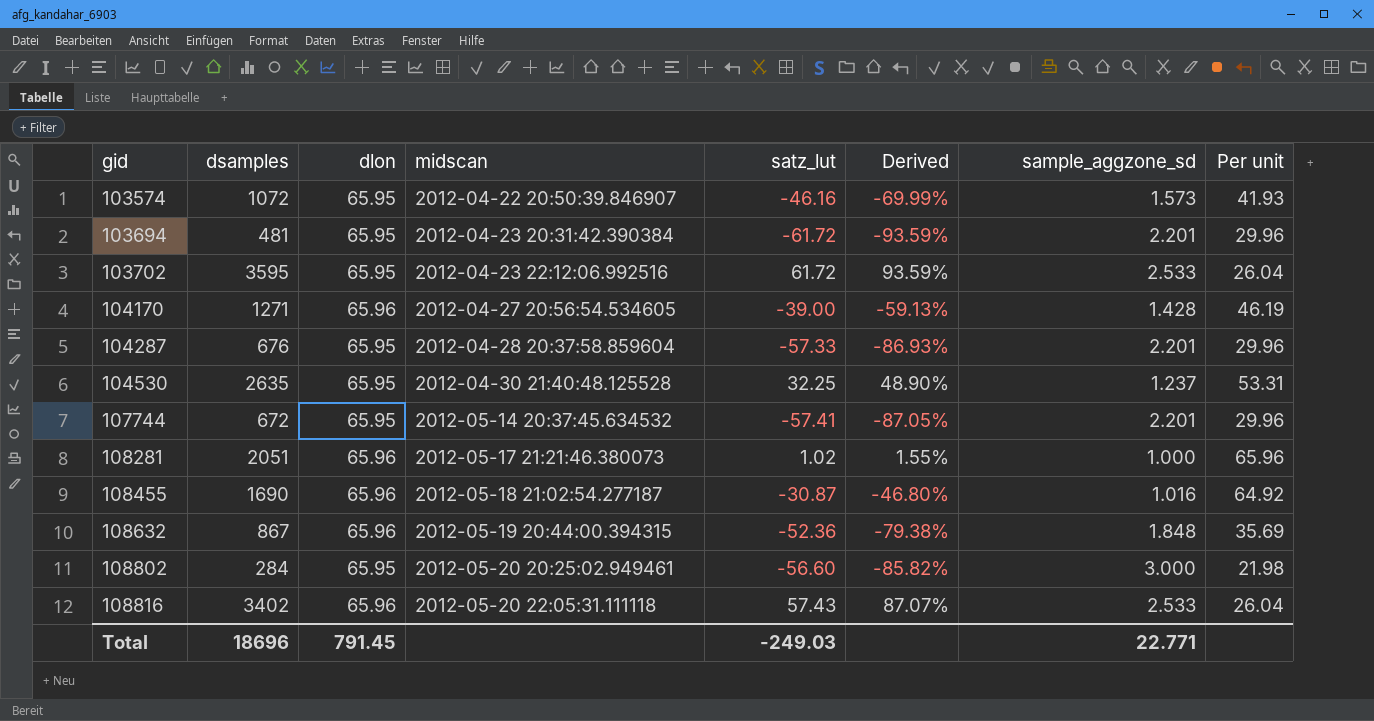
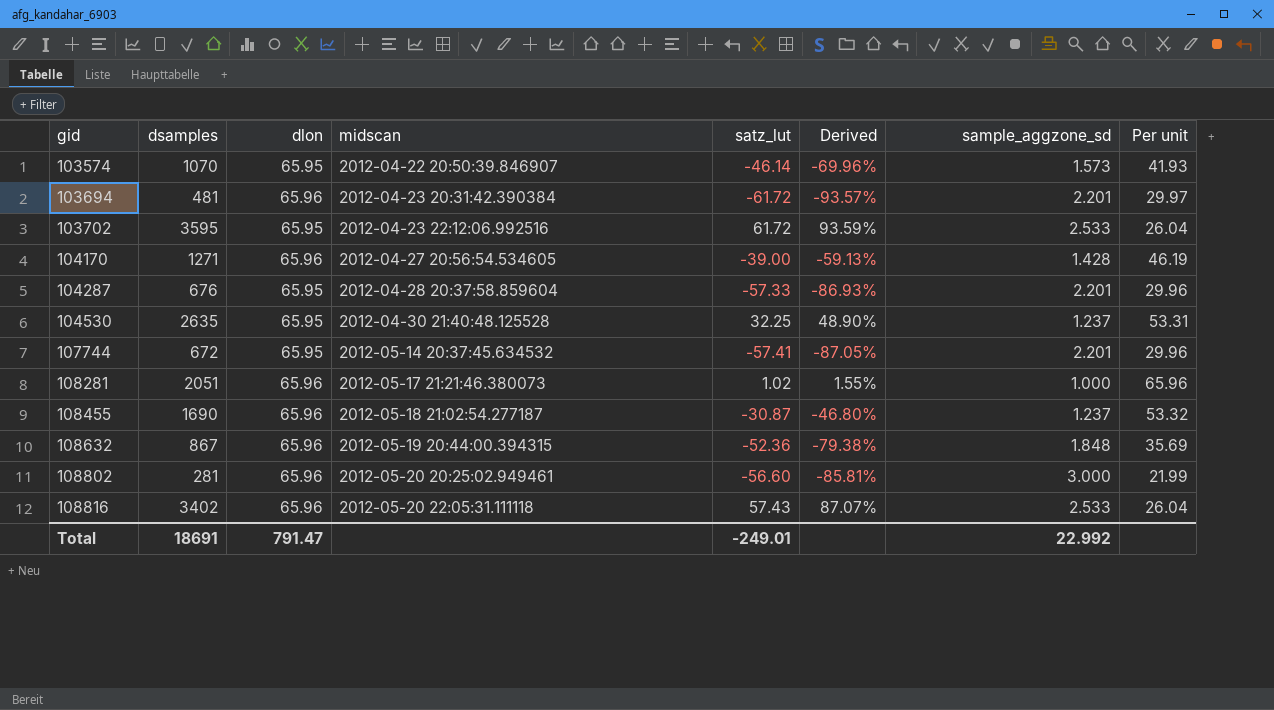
103574 | dsamples: 1072 -> 1070
103574 | satz_lut: -46.16 -> -46.14
103574 | Derived: -69.99% -> -69.96%
103694 | dlon: 65.95 -> 65.96
103694 | Derived: -93.59% -> -93.57%
103694 | Per unit: 29.96 -> 29.97
108455 | sample_aggzone_sd: 1.016 -> 1.237
108455 | Per unit: 64.92 -> 53.32
108802 | dsamples: 284 -> 281
108802 | dlon: 65.95 -> 65.96
108802 | Derived: -85.82% -> -85.81%
108802 | Per unit: 21.98 -> 21.99
Total | dsamples: 18696 -> 18691
Total | dlon: 791.45 -> 791.47
Total | satz_lut: -249.03 -> -249.01
Total | sample_aggzone_sd: 22.771 -> 22.992

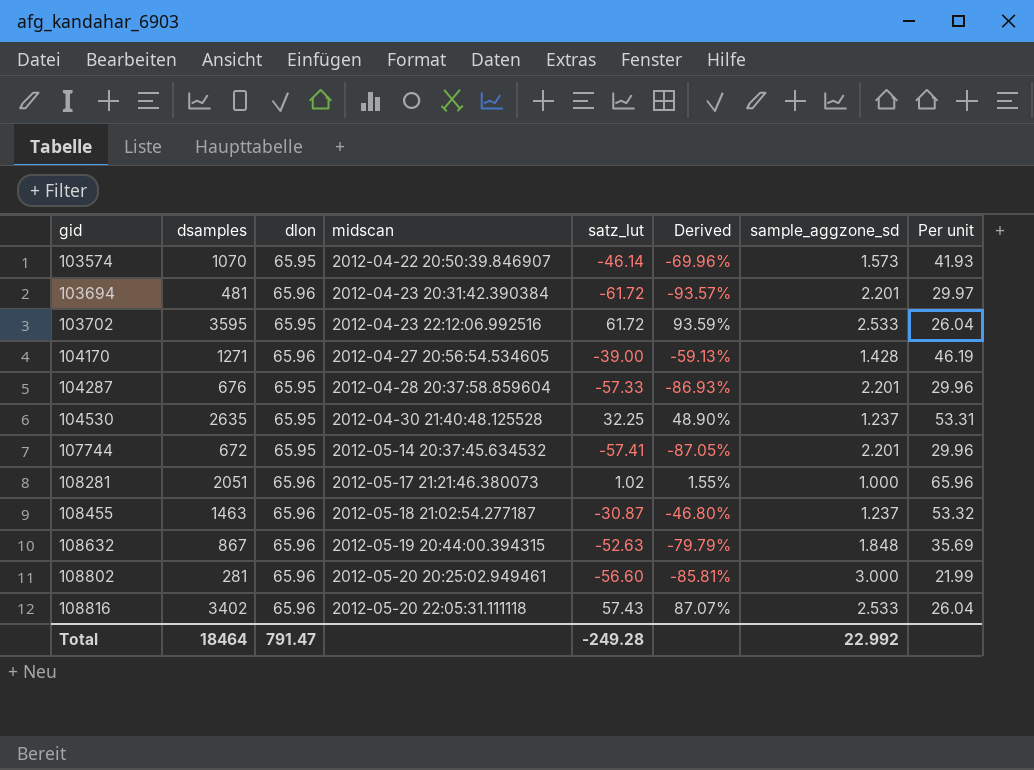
108455 | dsamples: 1690 -> 1463
108632 | satz_lut: -52.36 -> -52.63
108632 | Derived: -79.38% -> -79.79%
Total | dsamples: 18691 -> 18464
Total | satz_lut: -249.01 -> -249.28

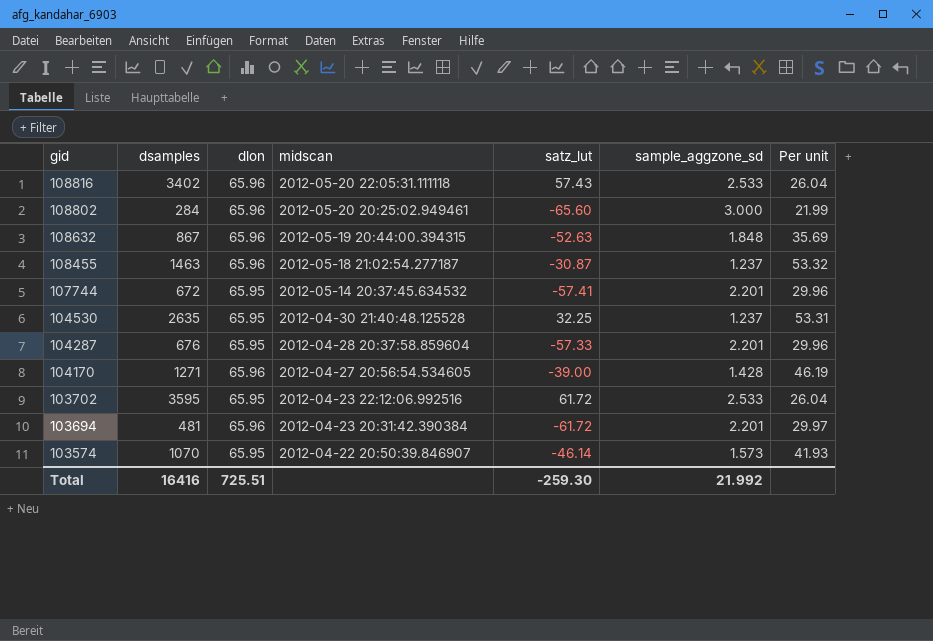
row order: gid ascending -> gid descending
column Derived | formula: [satz_lut] / [dlon] -> none
row 108281: 2051 | 65.96 | 2012-05-17 21:21:46.380073 | 1.02 | 1.55% | 1.000 | 65.96 -> none
108802 | dsamples: 281 -> 284
108802 | satz_lut: -56.60 -> -65.60
Total | dsamples: 18464 -> 16416
Total | dlon: 791.47 -> 725.51
Total | satz_lut: -249.28 -> -259.30
Total | sample_aggzone_sd: 22.992 -> 21.992

